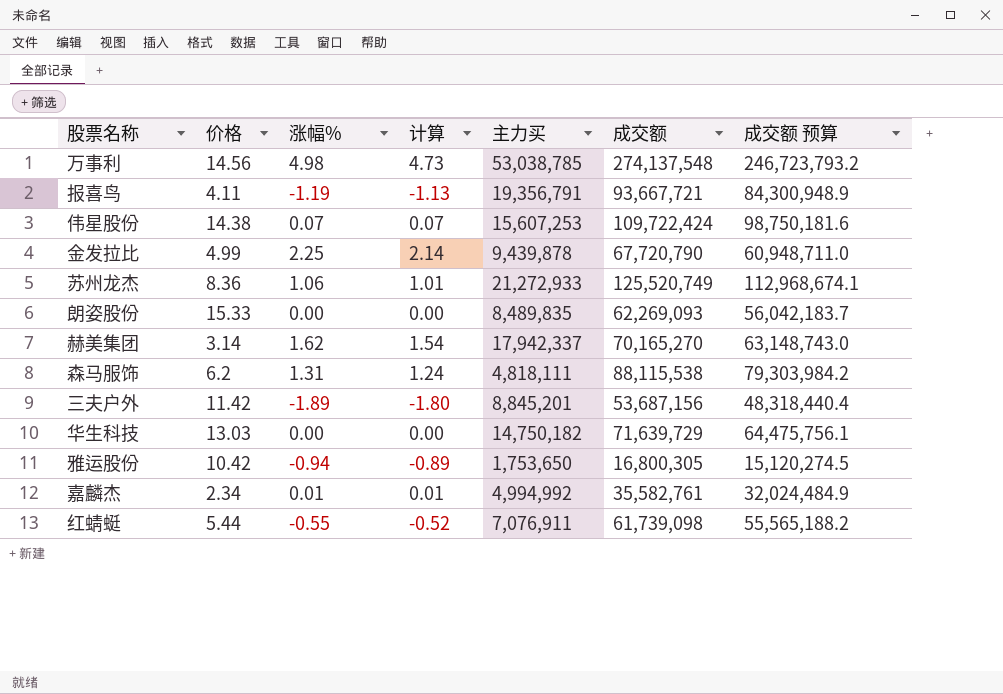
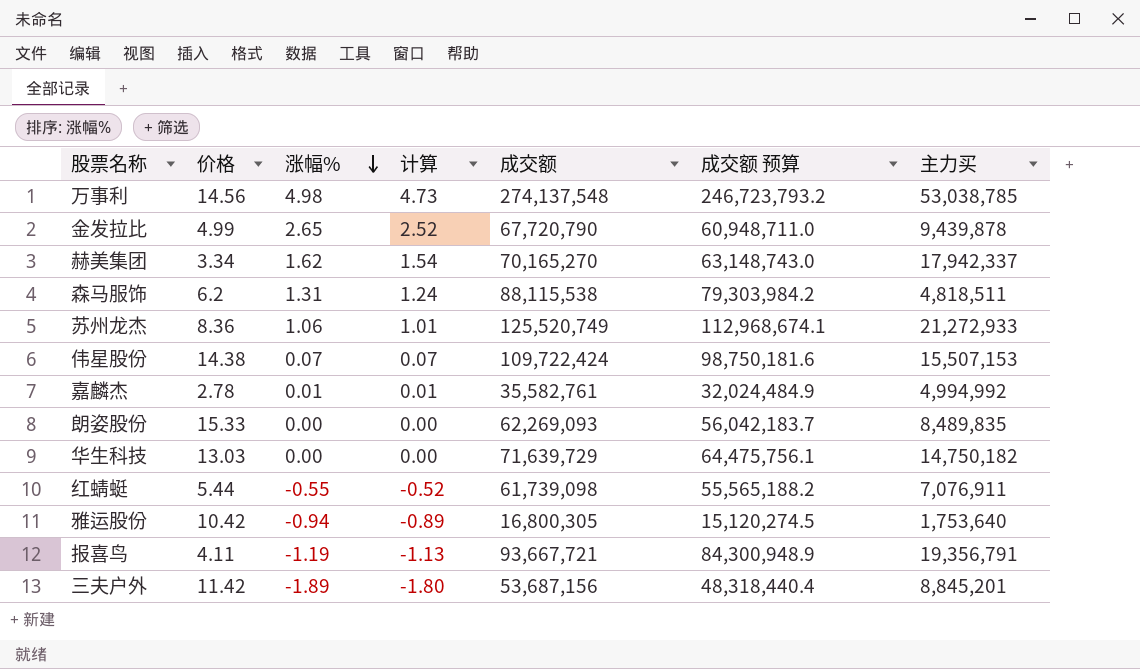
row order: none -> 涨幅% descending
column 主力买 | position: 5 -> 7
金发拉比 | 涨幅%: 2.25 -> 2.65
金发拉比 | 计算: 2.14 -> 2.52
赫美集团 | 价格: 3.14 -> 3.34
森马服饰 | 主力买: 4,818,111 -> 4,818,511
伟星股份 | 主力买: 15,607,253 -> 15,507,153
嘉麟杰 | 价格: 2.34 -> 2.78
雅运股份 | 主力买: 1,753,650 -> 1,753,640

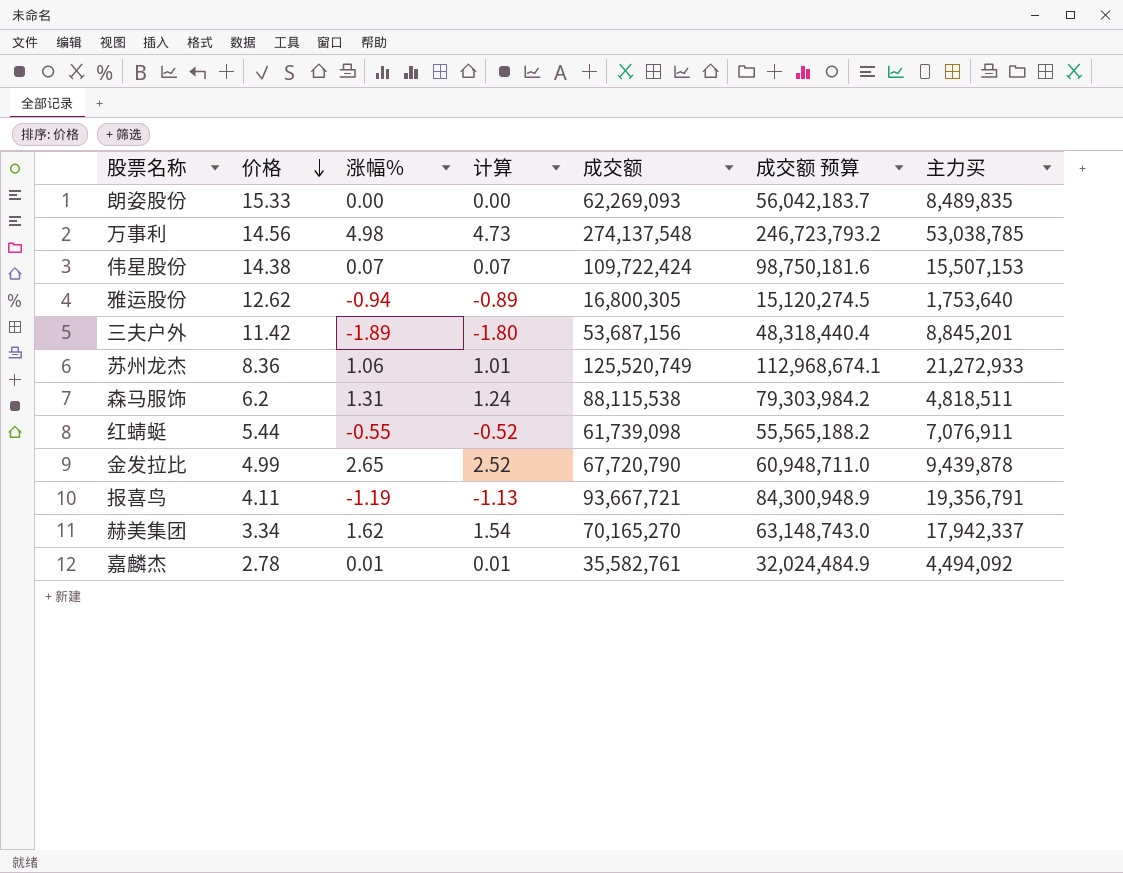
row order: 涨幅% descending -> 价格 descending
row 华生科技: 13.03 | 0.00 | 0.00 | 71,639,729 | 64,475,756.1 | 14,750,182 -> none
雅运股份 | 价格: 10.42 -> 12.62
嘉麟杰 | 主力买: 4,994,992 -> 4,494,092

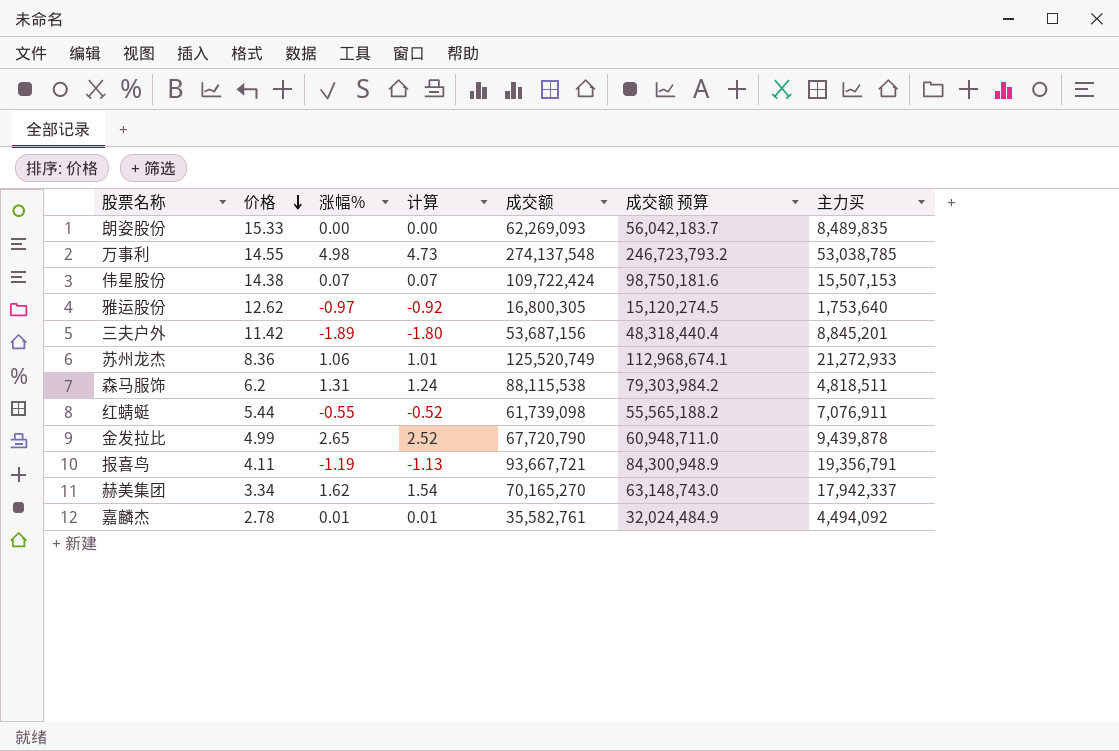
万事利 | 价格: 14.56 -> 14.55
雅运股份 | 涨幅%: -0.94 -> -0.97
雅运股份 | 计算: -0.89 -> -0.92

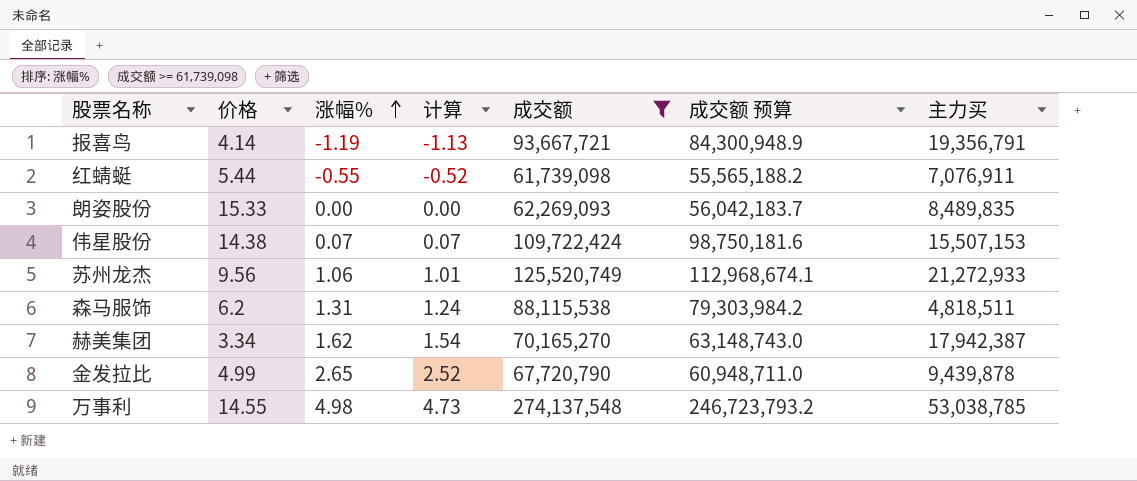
filter: none -> 成交额 >= 61,739,098
row order: 价格 descending -> 涨幅% ascending
报喜鸟 | 价格: 4.11 -> 4.14
苏州龙杰 | 价格: 8.36 -> 9.56
赫美集团 | 主力买: 17,942,337 -> 17,942,387

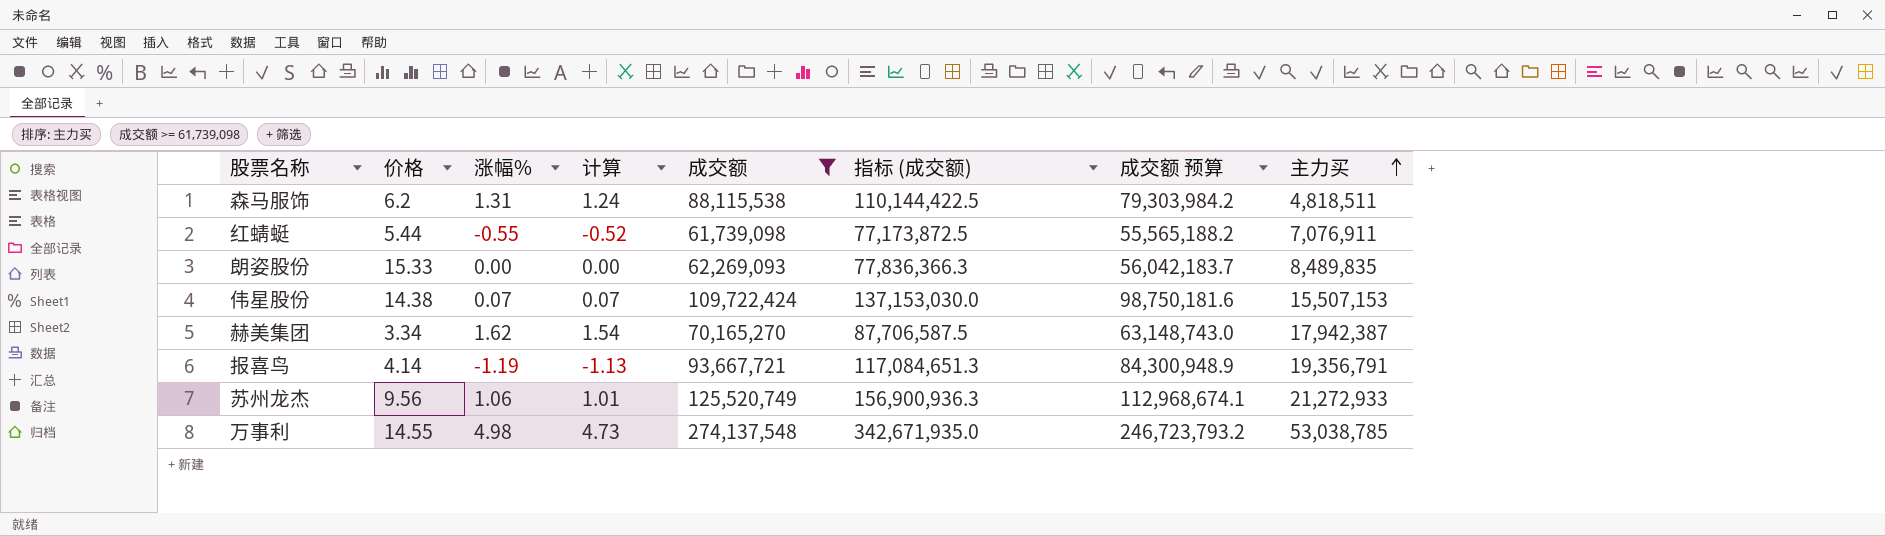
row order: 涨幅% ascending -> 主力买 ascending
column 指标 (成交额) | formula: none -> [成交额] * 1.25
row 金发拉比: 4.99 | 2.65 | 2.52 | 67,720,790 | 60,948,711.0 | 9,439,878 -> none

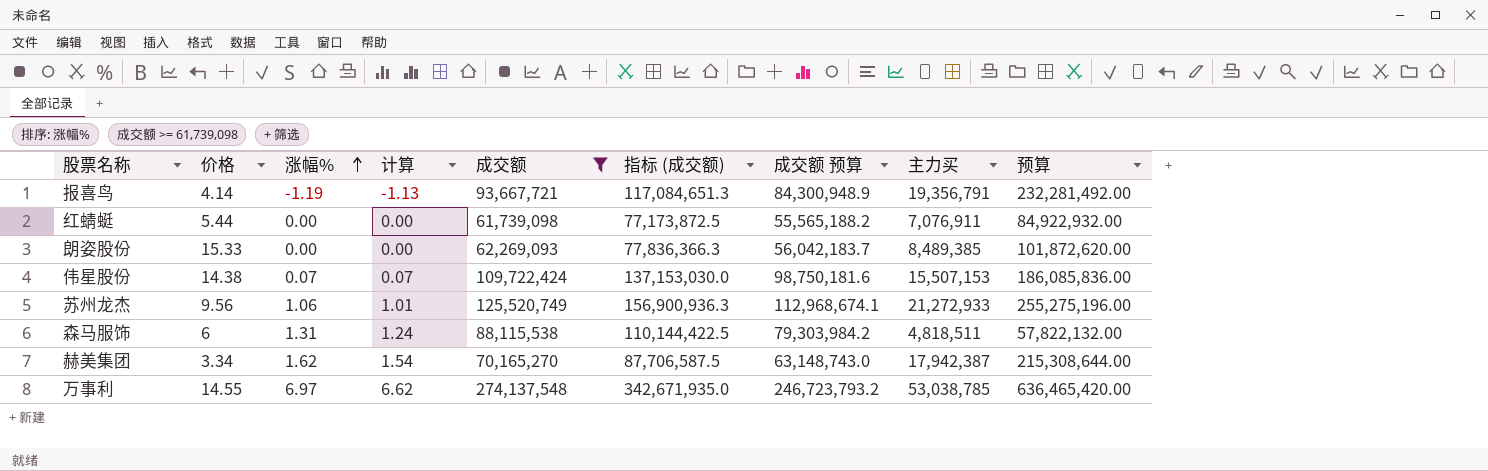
row order: 主力买 ascending -> 涨幅% ascending
column 预算 | formula: none -> [主力买] * 12
红蜻蜓 | 涨幅%: -0.55 -> 0.00
红蜻蜓 | 计算: -0.52 -> 0.00
朗姿股份 | 主力买: 8,489,835 -> 8,489,385
森马服饰 | 价格: 6.2 -> 6
万事利 | 涨幅%: 4.98 -> 6.97
万事利 | 计算: 4.73 -> 6.62

